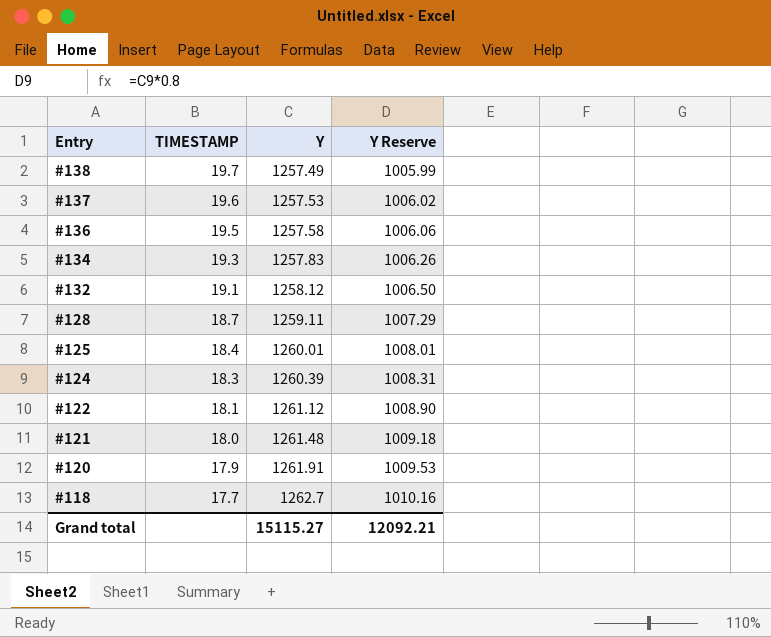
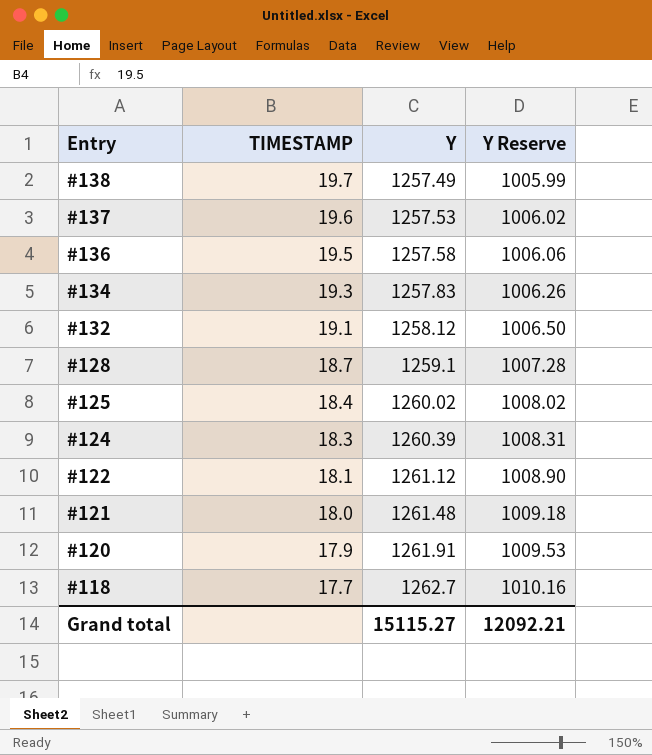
#128 | Y: 1259.11 -> 1259.1
#128 | Y Reserve: 1007.29 -> 1007.28
#125 | Y: 1260.01 -> 1260.02
#125 | Y Reserve: 1008.01 -> 1008.02

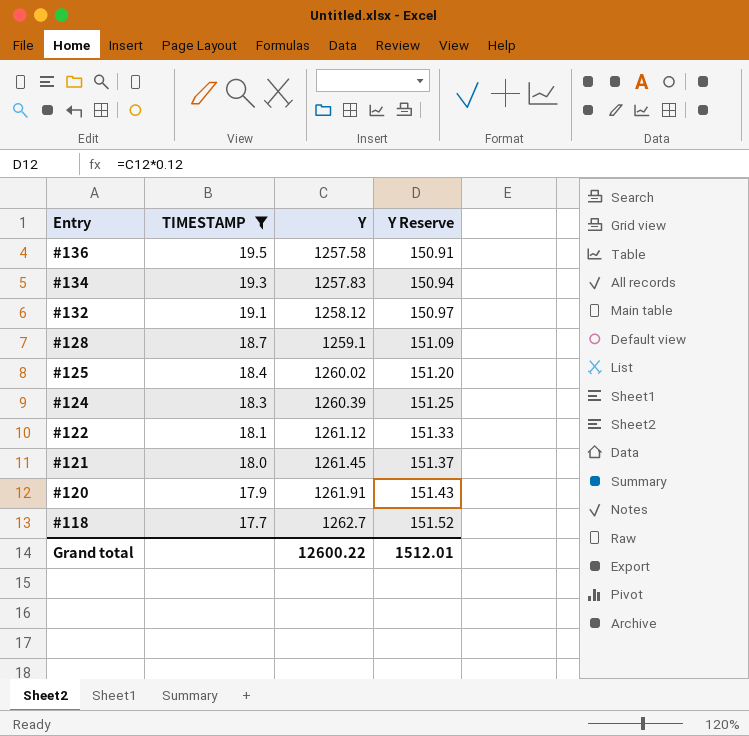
filter: none -> TIMESTAMP <= 19.5
column Y Reserve | formula: [Y] * 0.8 -> [Y] * 0.12
#121 | Y: 1261.48 -> 1261.45
Grand total | Y: 15115.27 -> 12600.22
Grand total | Y Reserve: 12092.21 -> 1512.01

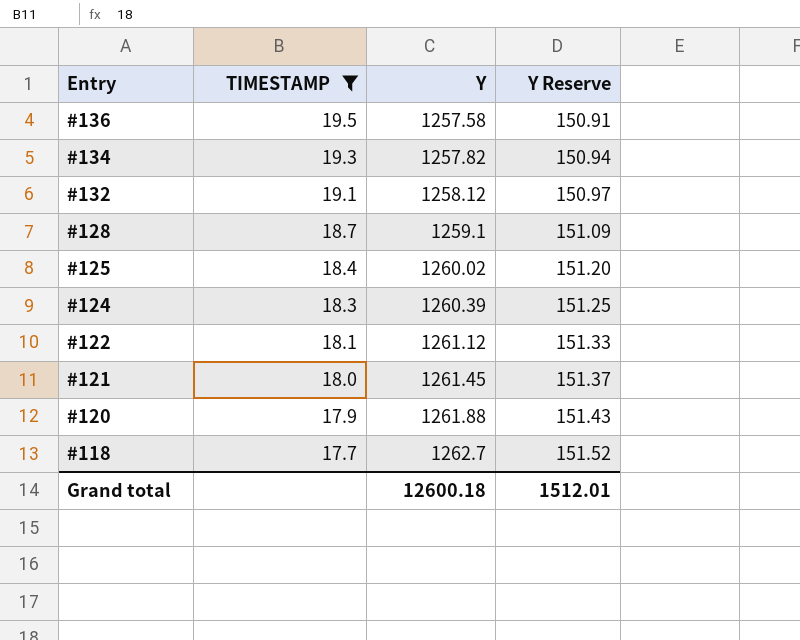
#134 | Y: 1257.83 -> 1257.82
#120 | Y: 1261.91 -> 1261.88
Grand total | Y: 12600.22 -> 12600.18

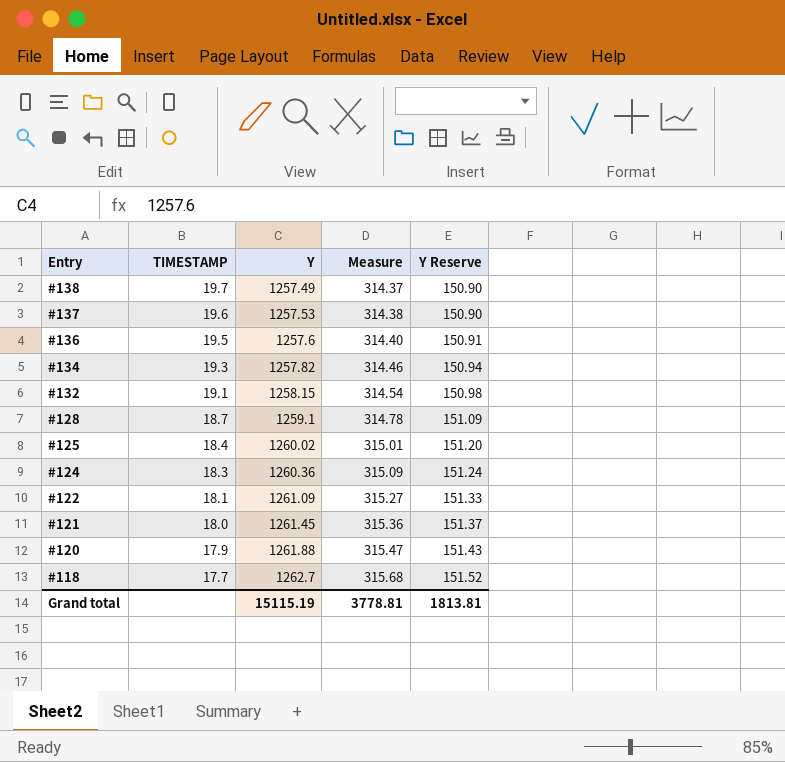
filter: TIMESTAMP <= 19.5 -> none
column Measure | formula: none -> [Y] * 0.25
#136 | Y: 1257.58 -> 1257.6
#132 | Y: 1258.12 -> 1258.15
#132 | Y Reserve: 150.97 -> 150.98
#124 | Y: 1260.39 -> 1260.36
#124 | Y Reserve: 151.25 -> 151.24
#122 | Y: 1261.12 -> 1261.09
Grand total | Y: 12600.18 -> 15115.19
Grand total | Y Reserve: 1512.01 -> 1813.81

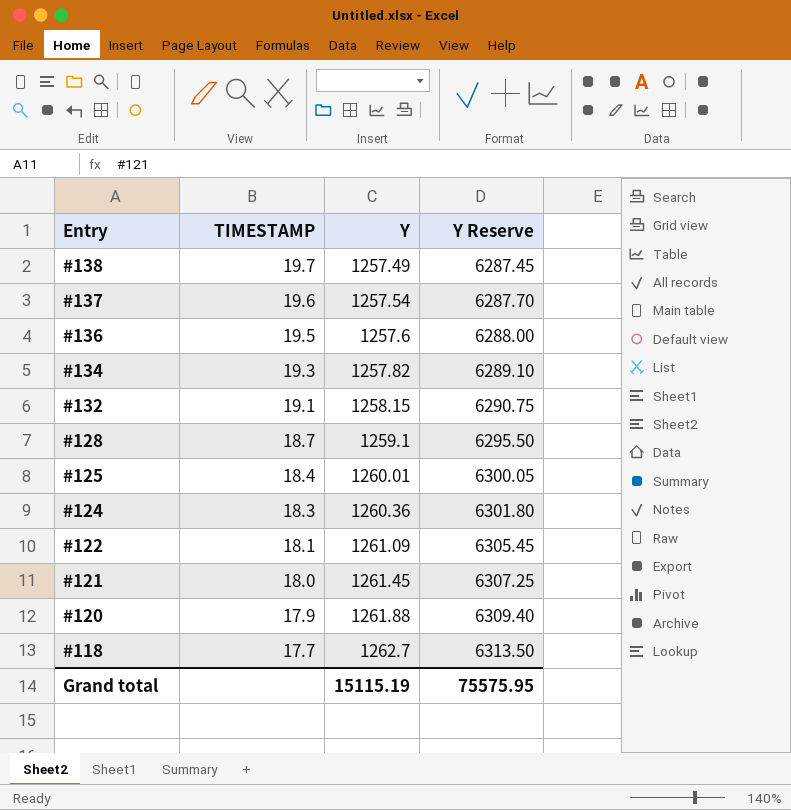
column Measure | formula: [Y] * 0.25 -> none
column Y Reserve | formula: [Y] * 0.12 -> [Y] * 5
#137 | Y: 1257.53 -> 1257.54
#125 | Y: 1260.02 -> 1260.01
Grand total | Y Reserve: 1813.81 -> 75575.95

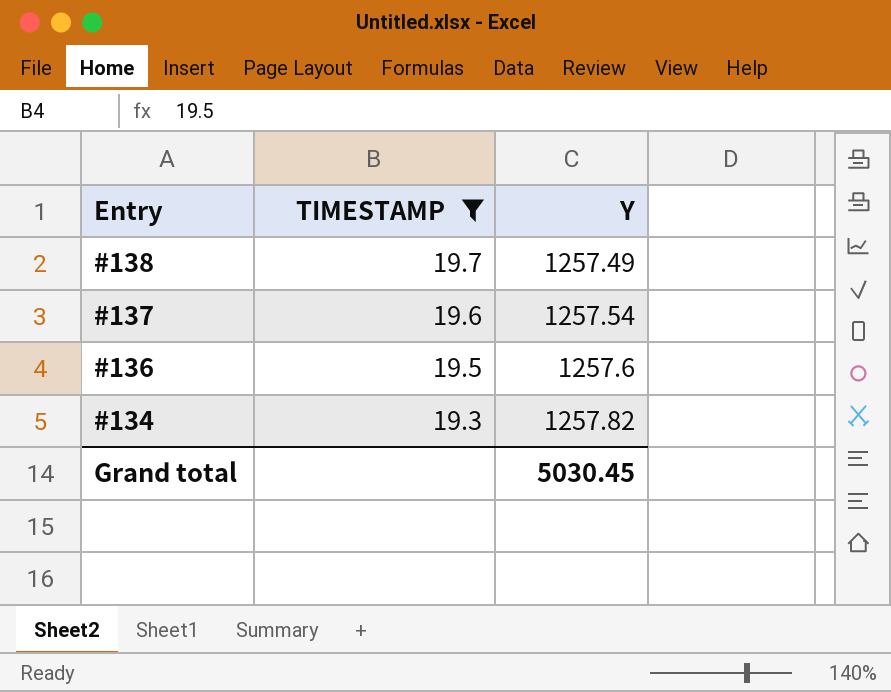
filter: none -> TIMESTAMP >= 19.3
column Y Reserve | formula: [Y] * 5 -> none
Grand total | Y: 15115.19 -> 5030.45

